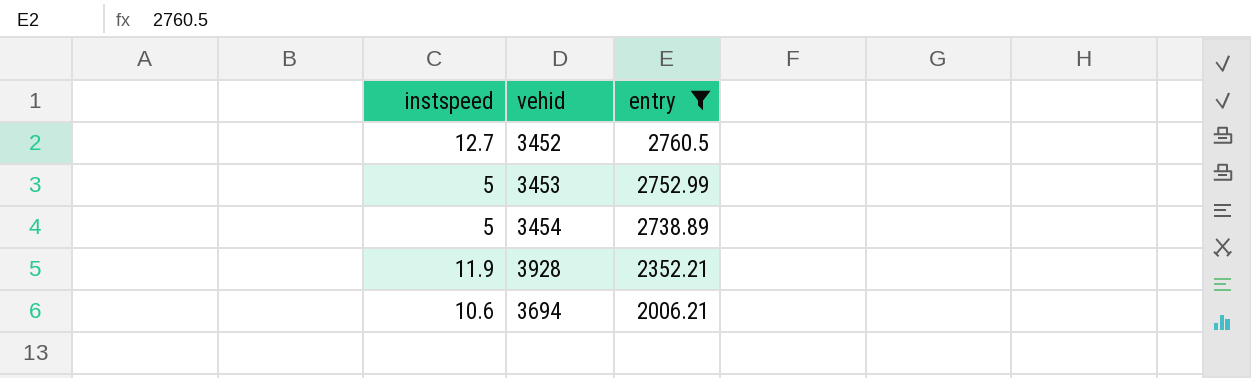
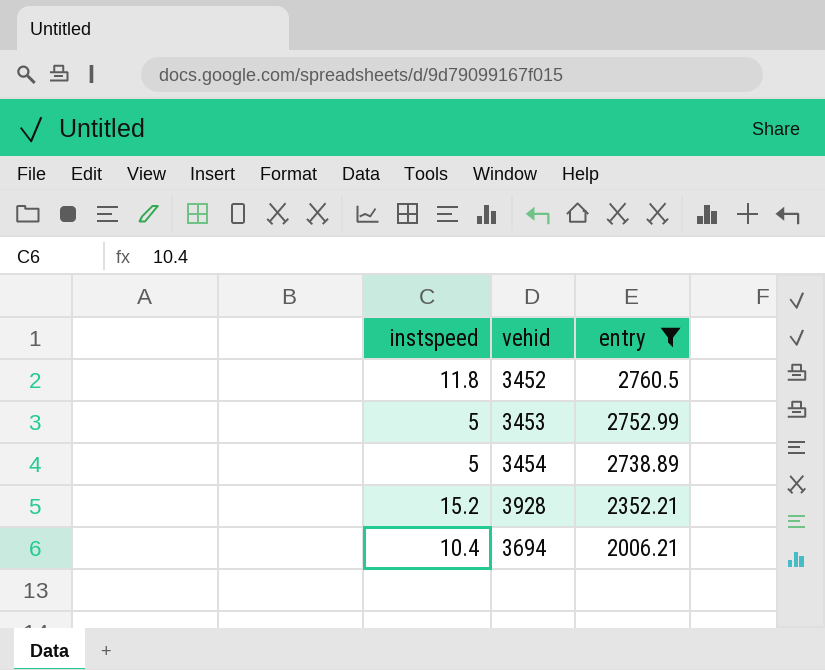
3452 | instspeed: 12.7 -> 11.8
3928 | instspeed: 11.9 -> 15.2
3694 | instspeed: 10.6 -> 10.4

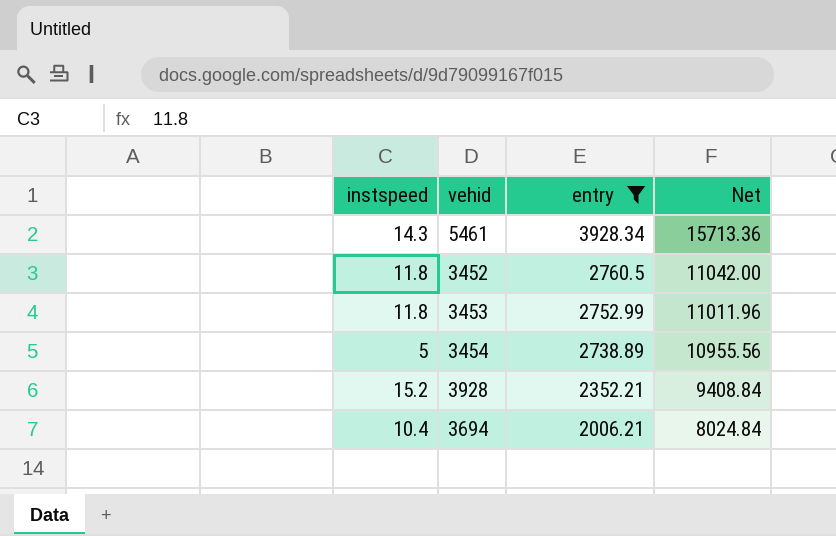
column Net | formula: none -> [entry] * 4
row 5461: none -> 14.3 | 3928.34 | 15713.36
3453 | instspeed: 5 -> 11.8

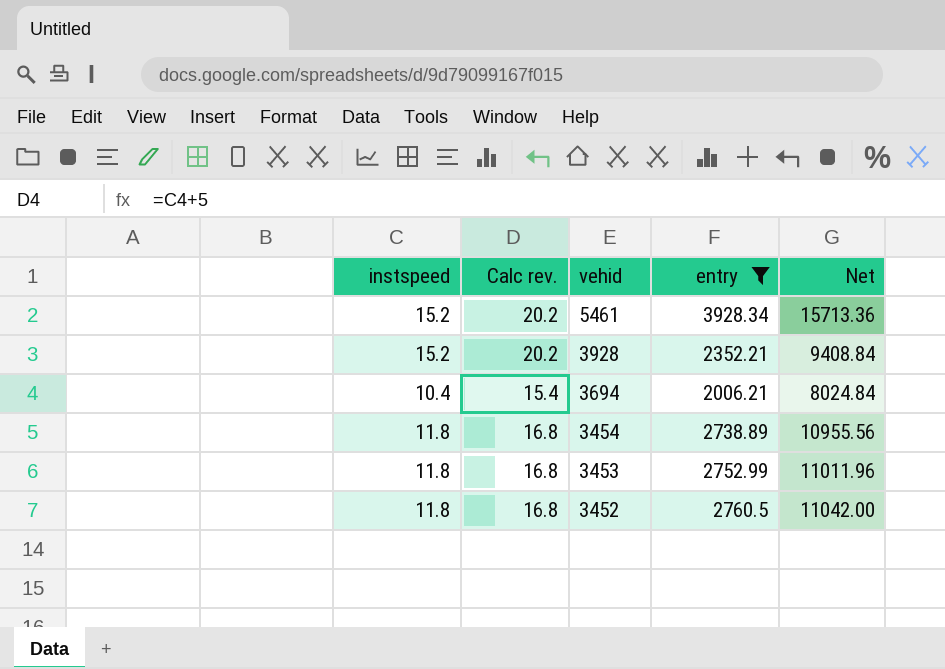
row order: entry descending -> vehid descending
column Calc rev. | formula: none -> [instspeed] + 5
5461 | instspeed: 14.3 -> 15.2
3454 | instspeed: 5 -> 11.8

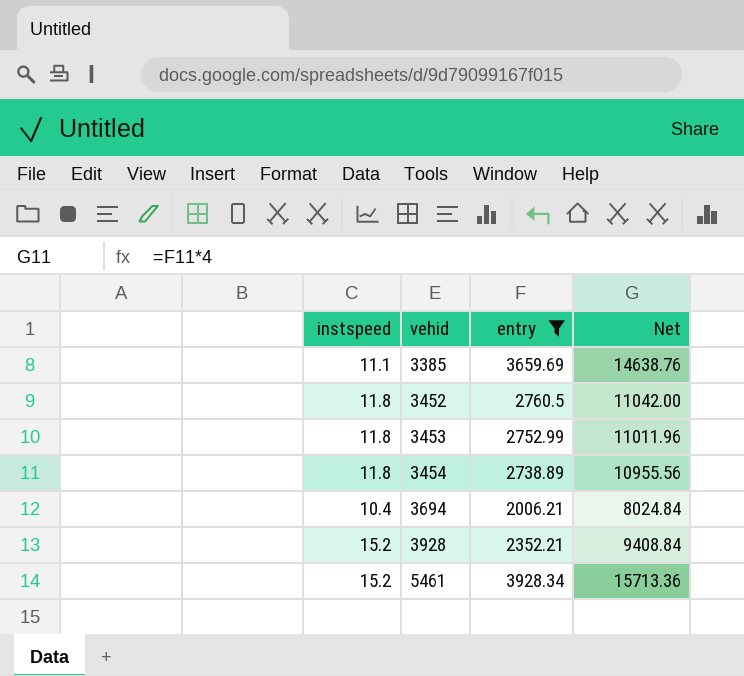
row order: vehid descending -> vehid ascending
column Calc rev. | formula: [instspeed] + 5 -> none
row 3385: none -> 11.1 | 3659.69 | 14638.76

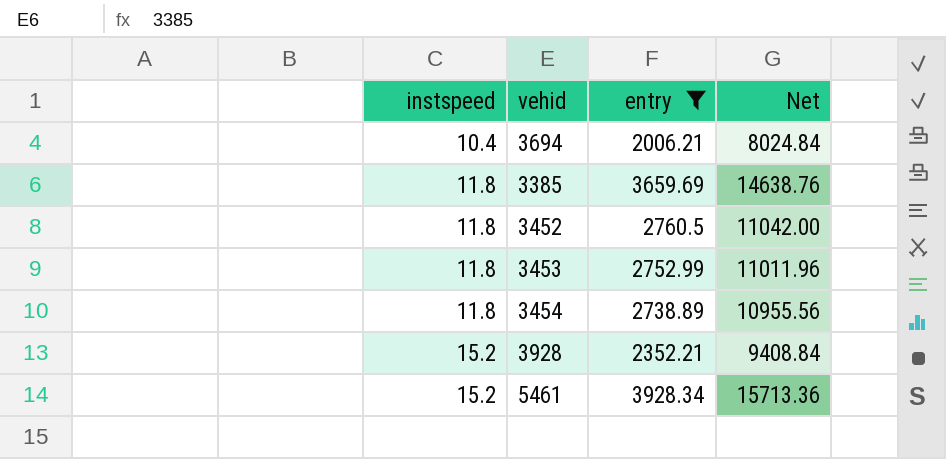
row order: vehid ascending -> instspeed ascending
3385 | instspeed: 11.1 -> 11.8

